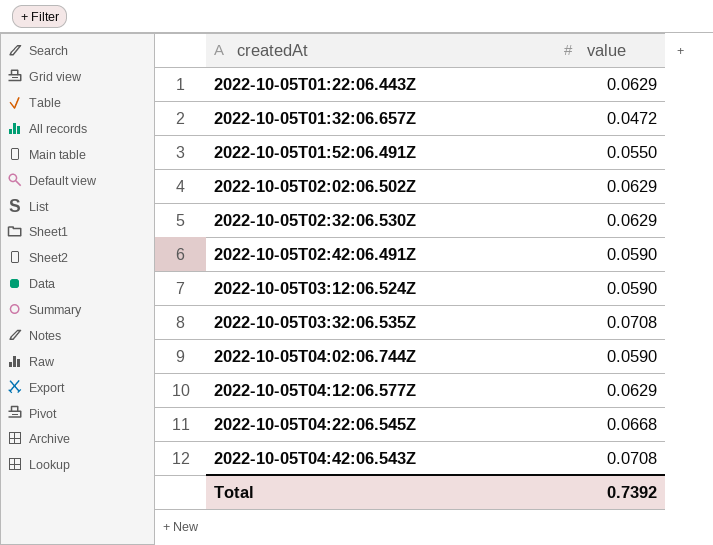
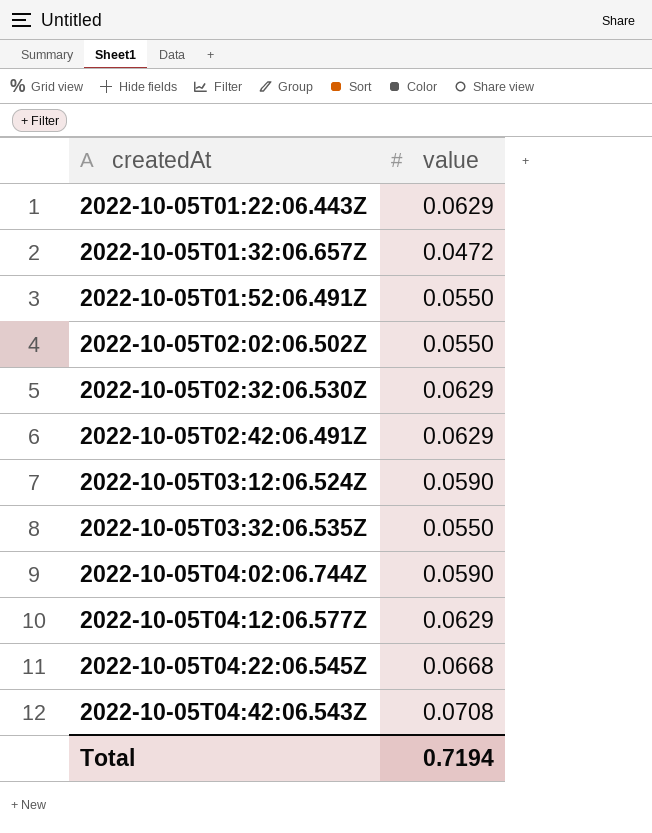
2022-10-05T02:02:06.502Z | value: 0.0629 -> 0.0550
2022-10-05T02:42:06.491Z | value: 0.0590 -> 0.0629
2022-10-05T03:32:06.535Z | value: 0.0708 -> 0.0550
Total | value: 0.7392 -> 0.7194

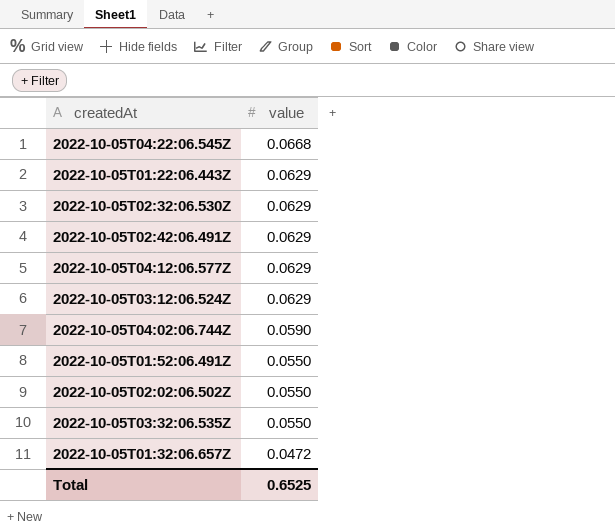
row order: createdAt ascending -> value descending
row 2022-10-05T04:42:06.543Z: 0.0708 -> none
2022-10-05T03:12:06.524Z | value: 0.0590 -> 0.0629
Total | value: 0.7194 -> 0.6525

